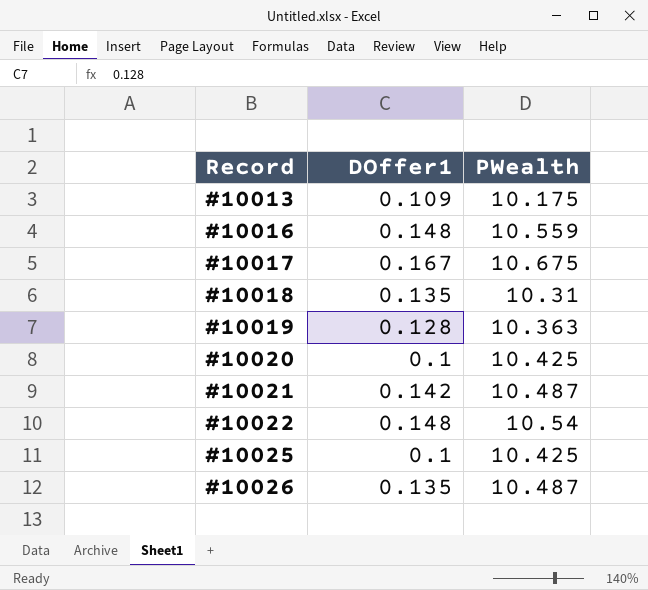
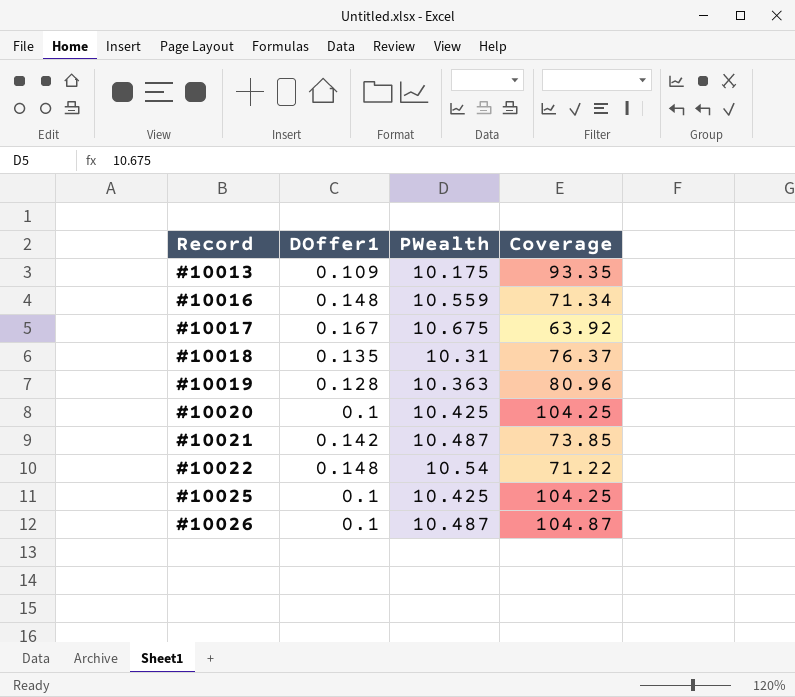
column Coverage | formula: none -> [PWealth] / [DOffer1]
#10026 | DOffer1: 0.135 -> 0.1

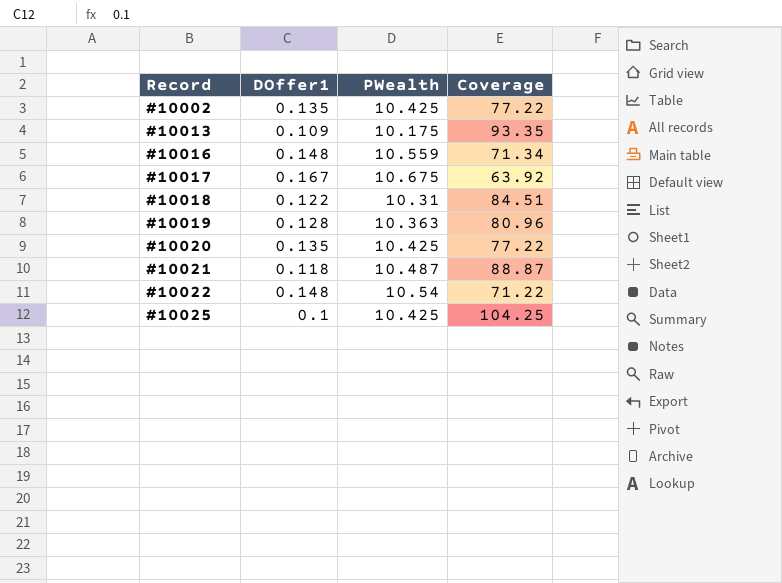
row #10026: 0.1 | 10.487 | 104.87 -> none
row #10002: none -> 0.135 | 10.425 | 77.22
#10018 | DOffer1: 0.135 -> 0.122
#10018 | Coverage: 76.37 -> 84.51
#10020 | DOffer1: 0.1 -> 0.135
#10020 | Coverage: 104.25 -> 77.22
#10021 | DOffer1: 0.142 -> 0.118
#10021 | Coverage: 73.85 -> 88.87

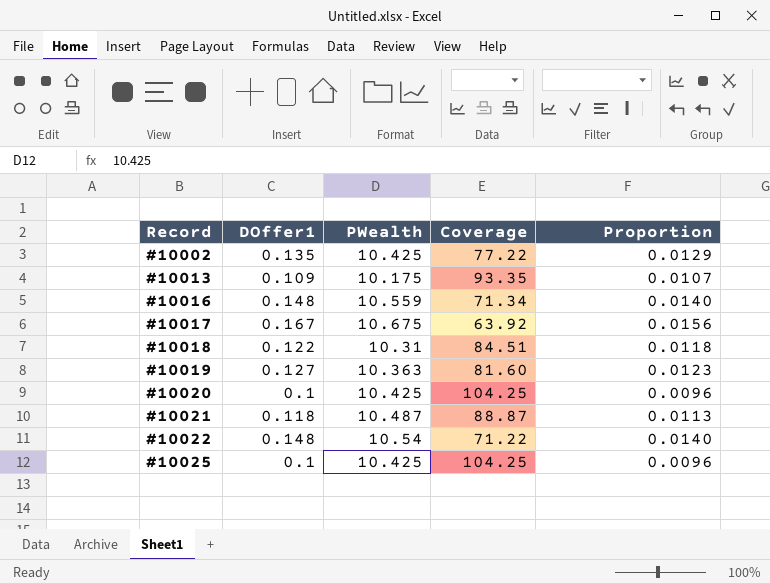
column Proportion | formula: none -> [DOffer1] / [PWealth]
#10019 | DOffer1: 0.128 -> 0.127
#10019 | Coverage: 80.96 -> 81.60
#10020 | DOffer1: 0.135 -> 0.1
#10020 | Coverage: 77.22 -> 104.25

